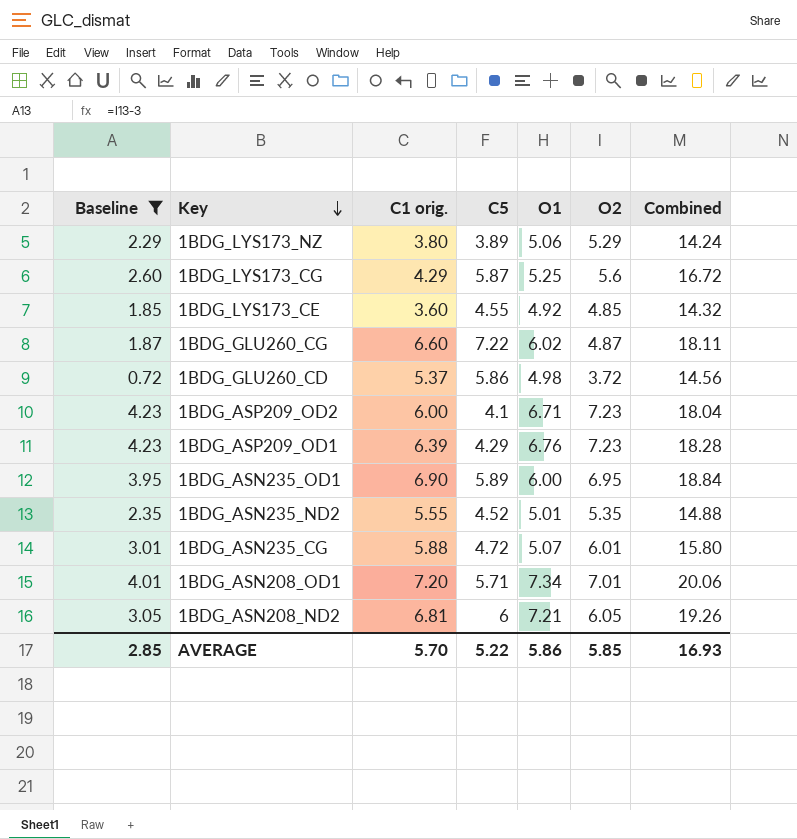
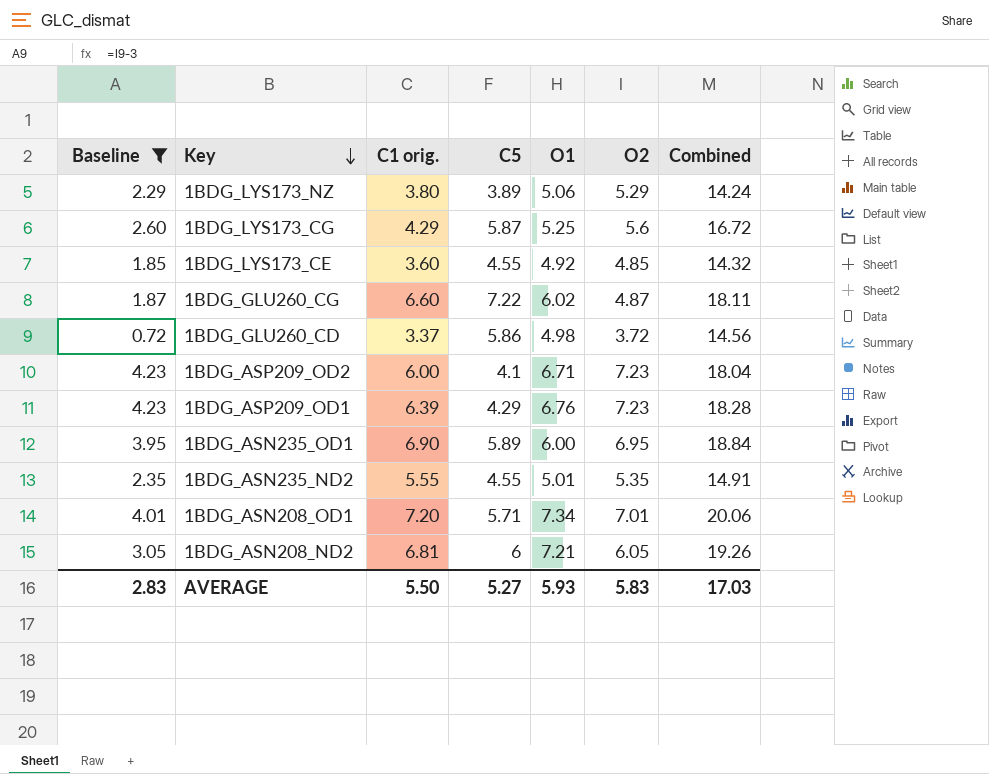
row 1BDG_ASN235_CG: 3.01 | 5.88 | 4.72 | 5.07 | 6.01 | 15.80 -> none
1BDG_GLU260_CD | C1 orig.: 5.37 -> 3.37
1BDG_ASN235_ND2 | C5: 4.52 -> 4.55
1BDG_ASN235_ND2 | Combined: 14.88 -> 14.91
AVERAGE | Baseline: 2.85 -> 2.83
AVERAGE | C1 orig.: 5.70 -> 5.50
AVERAGE | C5: 5.22 -> 5.27
AVERAGE | O1: 5.86 -> 5.93
AVERAGE | O2: 5.85 -> 5.83
AVERAGE | Combined: 16.93 -> 17.03

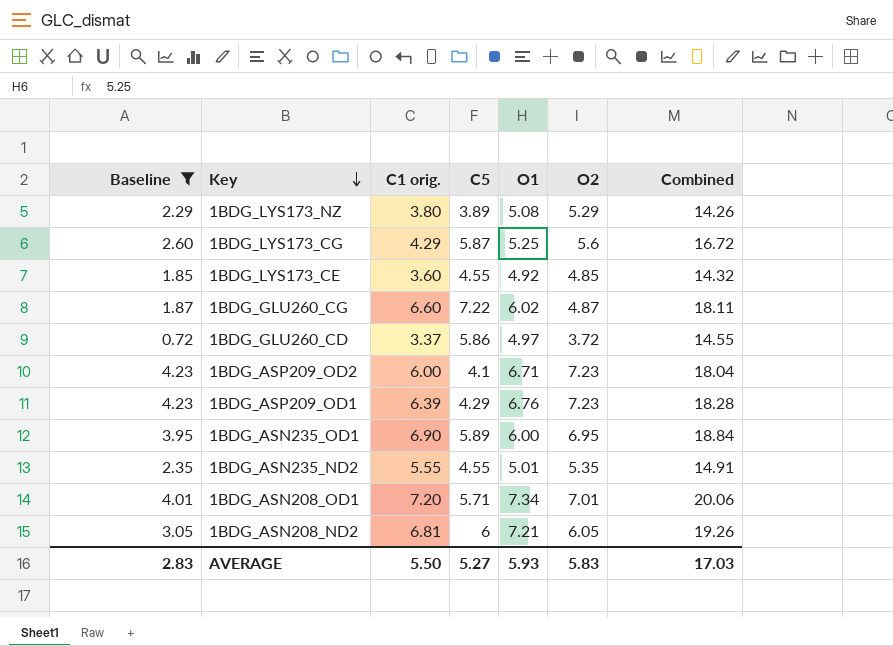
1BDG_LYS173_NZ | O1: 5.06 -> 5.08
1BDG_LYS173_NZ | Combined: 14.24 -> 14.26
1BDG_GLU260_CD | O1: 4.98 -> 4.97
1BDG_GLU260_CD | Combined: 14.56 -> 14.55

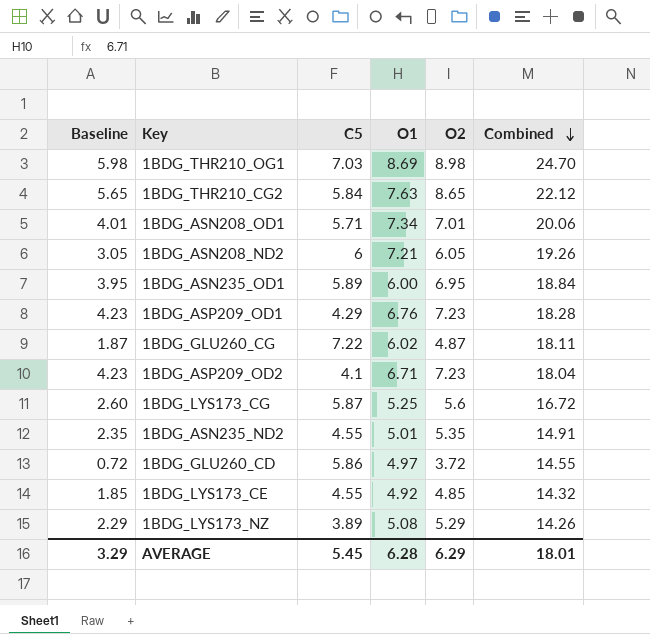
filter: Baseline <= 4.23 -> none
row order: Key descending -> Combined descending
column C1 orig. | position: 3 -> none
AVERAGE | Baseline: 2.83 -> 3.29
AVERAGE | C5: 5.27 -> 5.45
AVERAGE | O1: 5.93 -> 6.28
AVERAGE | O2: 5.83 -> 6.29
AVERAGE | Combined: 17.03 -> 18.01

